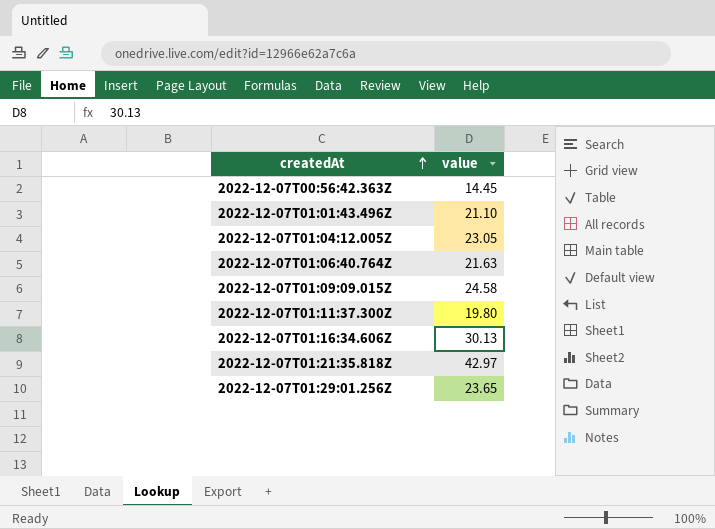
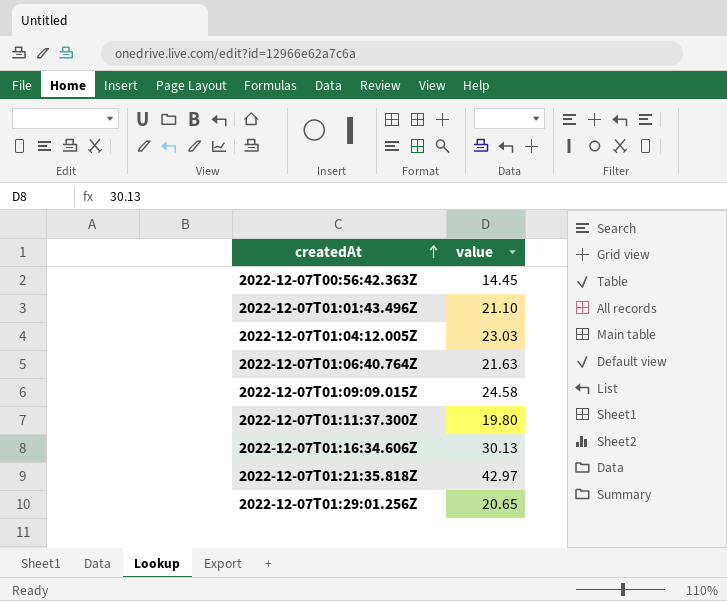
2022-12-07T01:04:12.005Z | value: 23.05 -> 23.03
2022-12-07T01:29:01.256Z | value: 23.65 -> 20.65

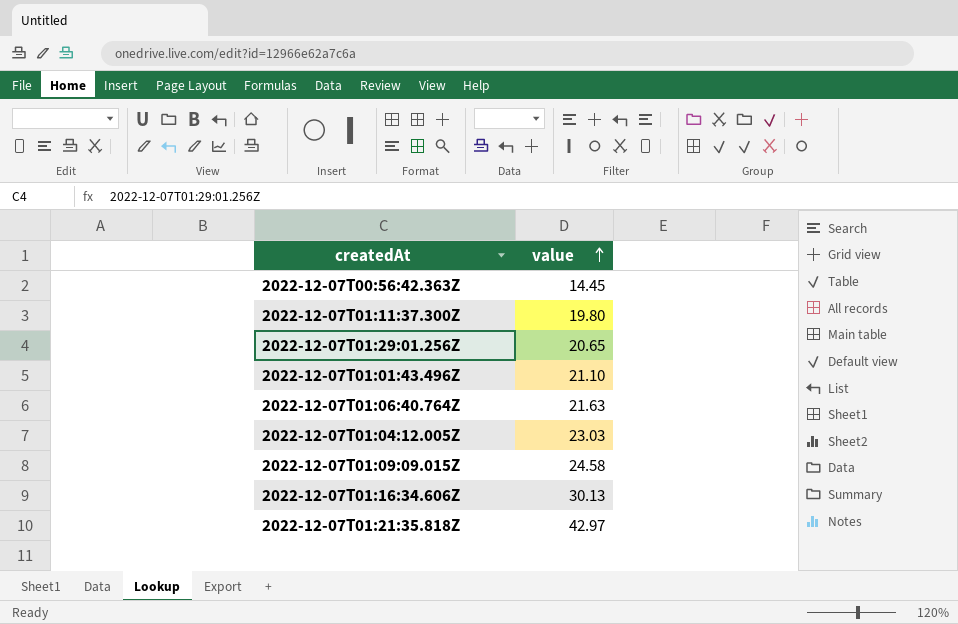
row order: createdAt ascending -> value ascending

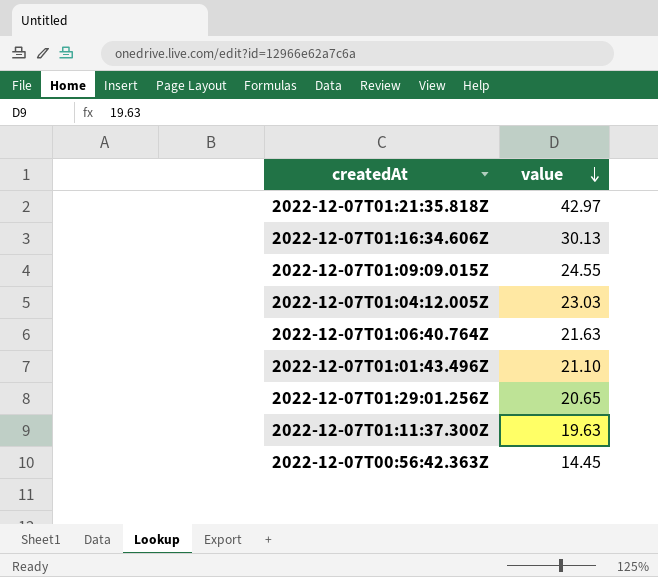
row order: value ascending -> value descending
2022-12-07T01:09:09.015Z | value: 24.58 -> 24.55
2022-12-07T01:11:37.300Z | value: 19.80 -> 19.63

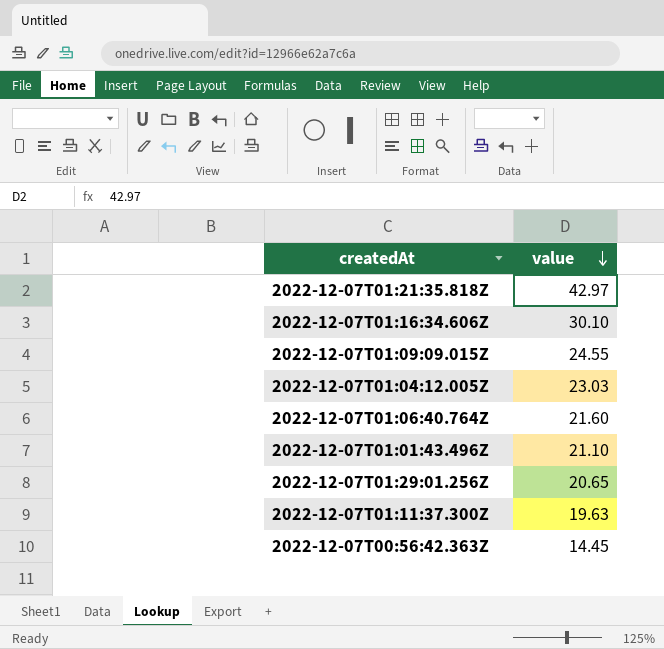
2022-12-07T01:16:34.606Z | value: 30.13 -> 30.10
2022-12-07T01:06:40.764Z | value: 21.63 -> 21.60

